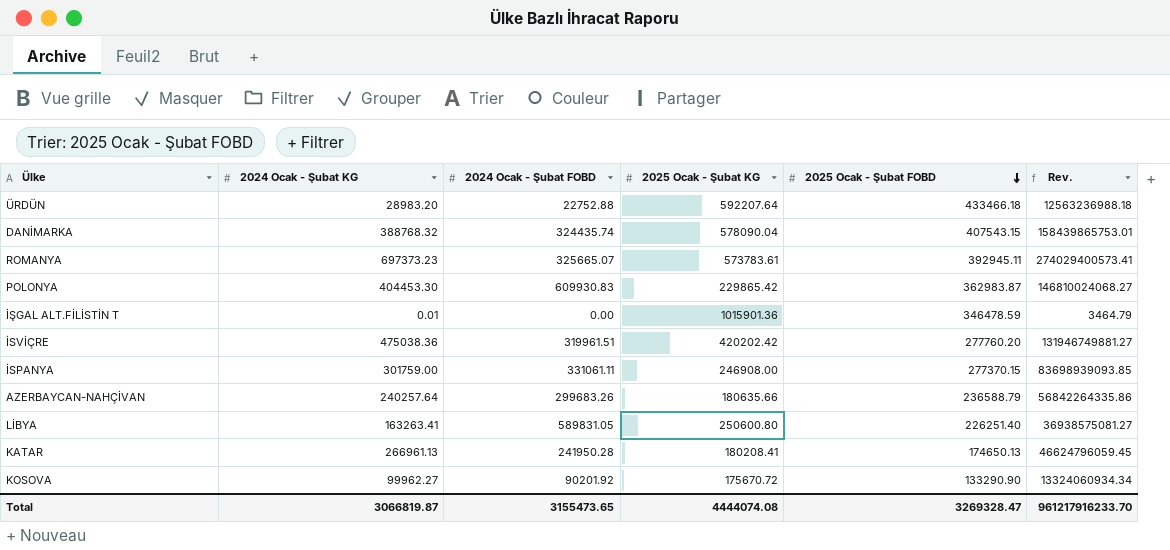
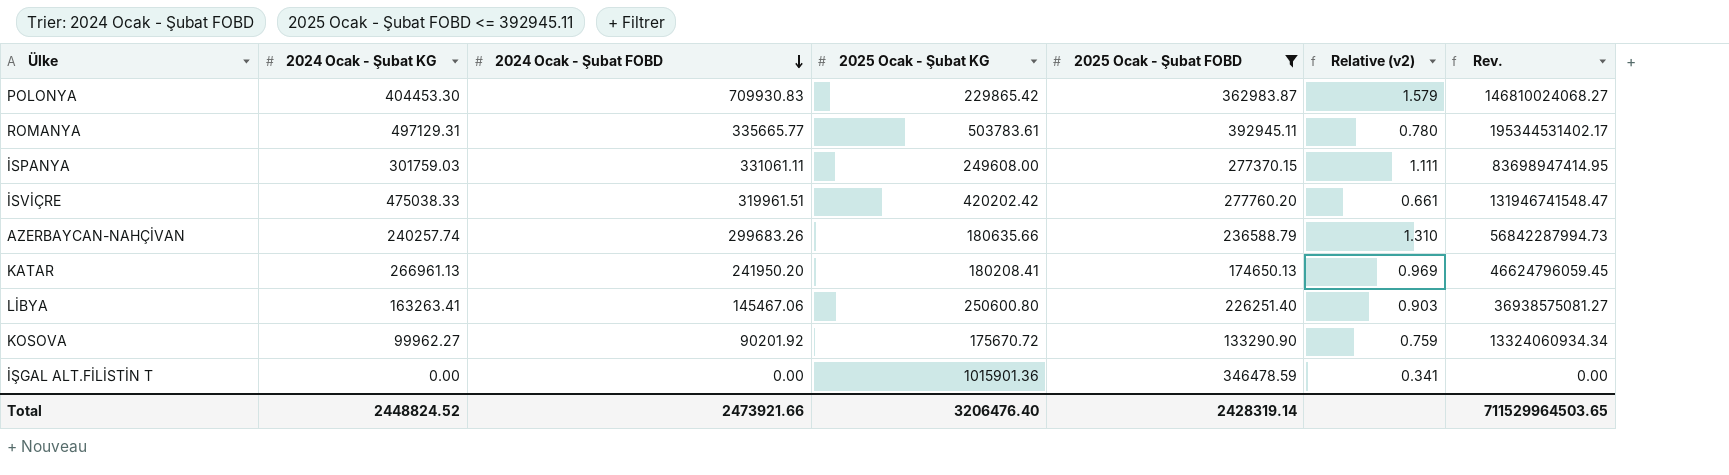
filter: none -> 2025 Ocak - Şubat FOBD <= 392945.11
row order: 2025 Ocak - Şubat FOBD descending -> 2024 Ocak - Şubat FOBD descending
column Relative (v2) | formula: none -> [2025 Ocak - Şubat FOBD] / [2025 Ocak - Şubat KG]
POLONYA | 2024 Ocak - Şubat FOBD: 609930.83 -> 709930.83
ROMANYA | 2024 Ocak - Şubat KG: 697373.23 -> 497129.31
ROMANYA | 2024 Ocak - Şubat FOBD: 325665.07 -> 335665.77
ROMANYA | 2025 Ocak - Şubat KG: 573783.61 -> 503783.61
ROMANYA | Rev.: 274029400573.41 -> 195344531402.17
İSPANYA | 2024 Ocak - Şubat KG: 301759.00 -> 301759.03
İSPANYA | 2025 Ocak - Şubat KG: 246908.00 -> 249608.00
İSPANYA | Rev.: 83698939093.85 -> 83698947414.95
İSVİÇRE | 2024 Ocak - Şubat KG: 475038.36 -> 475038.33
İSVİÇRE | Rev.: 131946749881.27 -> 131946741548.47
AZERBAYCAN-NAHÇİVAN | 2024 Ocak - Şubat KG: 240257.64 -> 240257.74
AZERBAYCAN-NAHÇİVAN | Rev.: 56842264335.86 -> 56842287994.73
KATAR | 2024 Ocak - Şubat FOBD: 241950.28 -> 241950.20
LİBYA | 2024 Ocak - Şubat FOBD: 589831.05 -> 145467.06
İŞGAL ALT.FİLİSTİN T | 2024 Ocak - Şubat KG: 0.01 -> 0.00
İŞGAL ALT.FİLİSTİN T | Rev.: 3464.79 -> 0.00
Total | 2024 Ocak - Şubat KG: 3066819.87 -> 2448824.52
Total | 2024 Ocak - Şubat FOBD: 3155473.65 -> 2473921.66
Total | 2025 Ocak - Şubat KG: 4444074.08 -> 3206476.40
Total | 2025 Ocak - Şubat FOBD: 3269328.47 -> 2428319.14
Total | Rev.: 961217916233.70 -> 711529964503.65

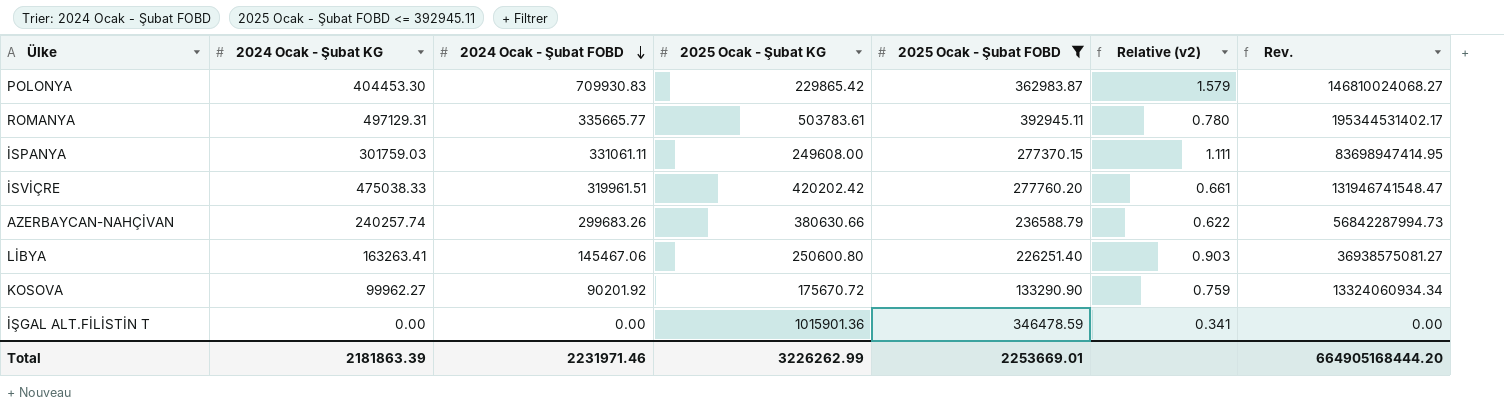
row KATAR: 266961.13 | 241950.20 | 180208.41 | 174650.13 | 0.969 | 46624796059.45 -> none
AZERBAYCAN-NAHÇİVAN | 2025 Ocak - Şubat KG: 180635.66 -> 380630.66
AZERBAYCAN-NAHÇİVAN | Relative (v2): 1.310 -> 0.622
Total | 2024 Ocak - Şubat KG: 2448824.52 -> 2181863.39
Total | 2024 Ocak - Şubat FOBD: 2473921.66 -> 2231971.46
Total | 2025 Ocak - Şubat KG: 3206476.40 -> 3226262.99
Total | 2025 Ocak - Şubat FOBD: 2428319.14 -> 2253669.01
Total | Rev.: 711529964503.65 -> 664905168444.20

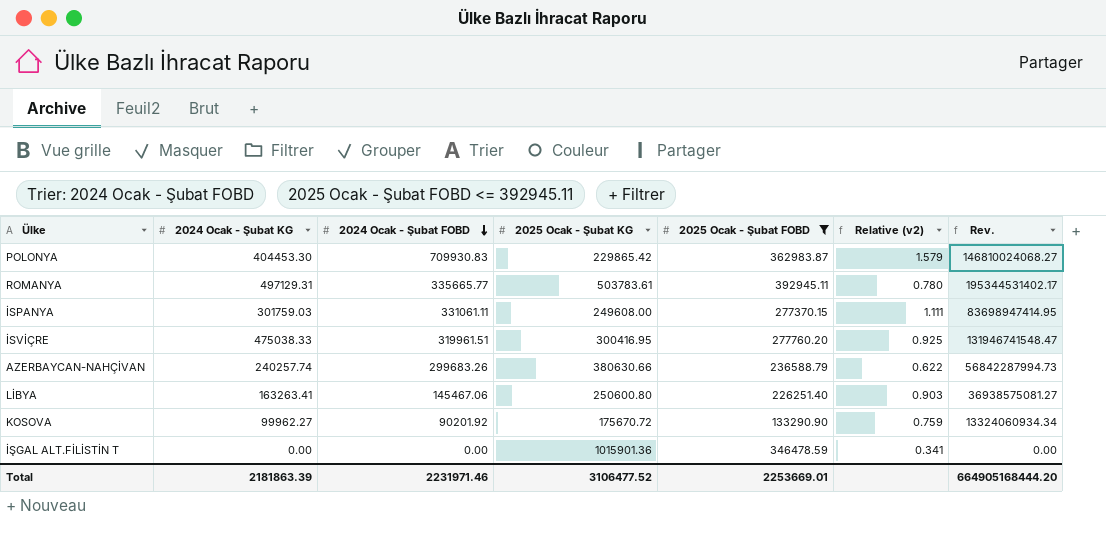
İSVİÇRE | 2025 Ocak - Şubat KG: 420202.42 -> 300416.95
İSVİÇRE | Relative (v2): 0.661 -> 0.925
Total | 2025 Ocak - Şubat KG: 3226262.99 -> 3106477.52

